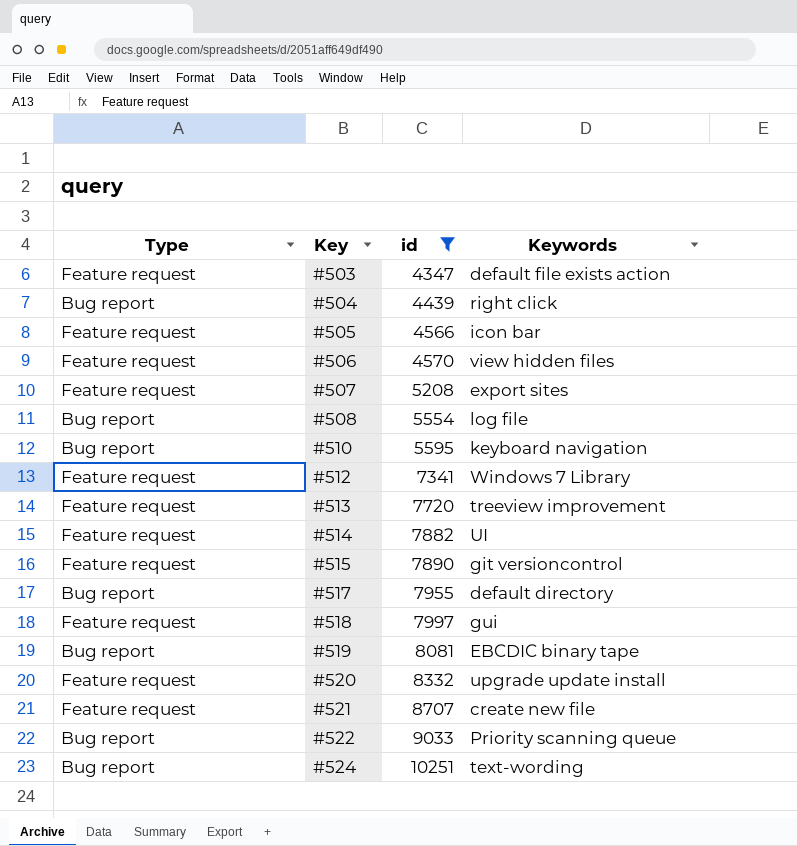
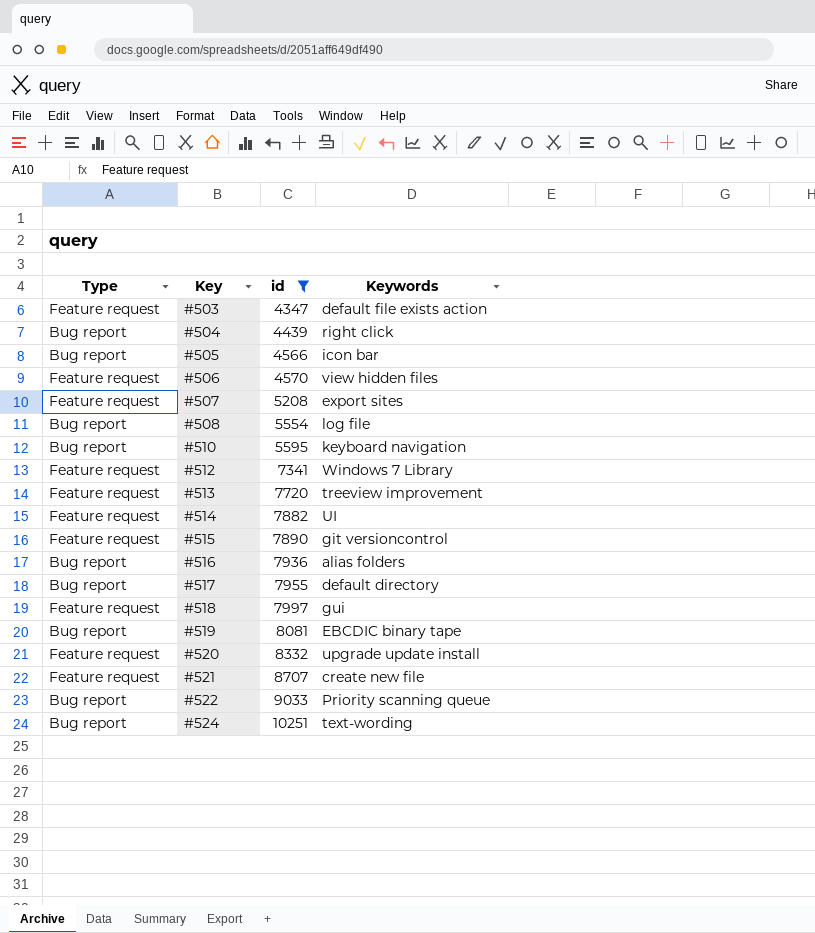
#505 | Type: Feature request -> Bug report
row #516: none -> Bug report | 7936 | alias folders

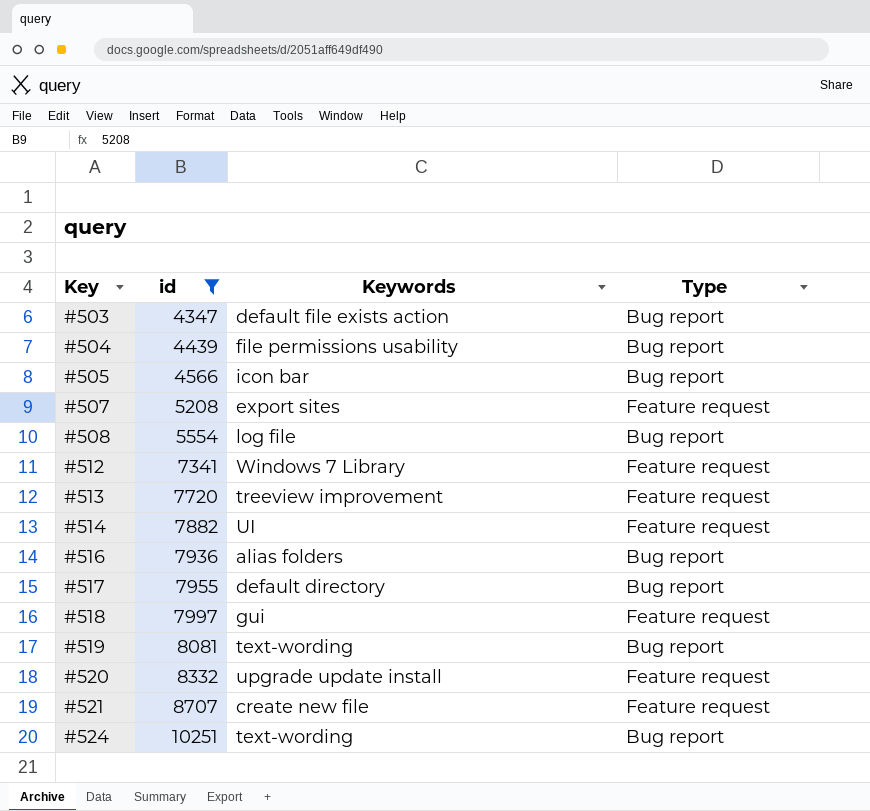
column Type | position: 1 -> 4
row #506: Feature request | 4570 | view hidden files -> none
row #510: Bug report | 5595 | keyboard navigation -> none
row #515: Feature request | 7890 | git versioncontrol -> none
row #522: Bug report | 9033 | Priority scanning queue -> none
#503 | Type: Feature request -> Bug report
#504 | Keywords: right click -> file permissions usability
#519 | Keywords: EBCDIC binary tape -> text-wording

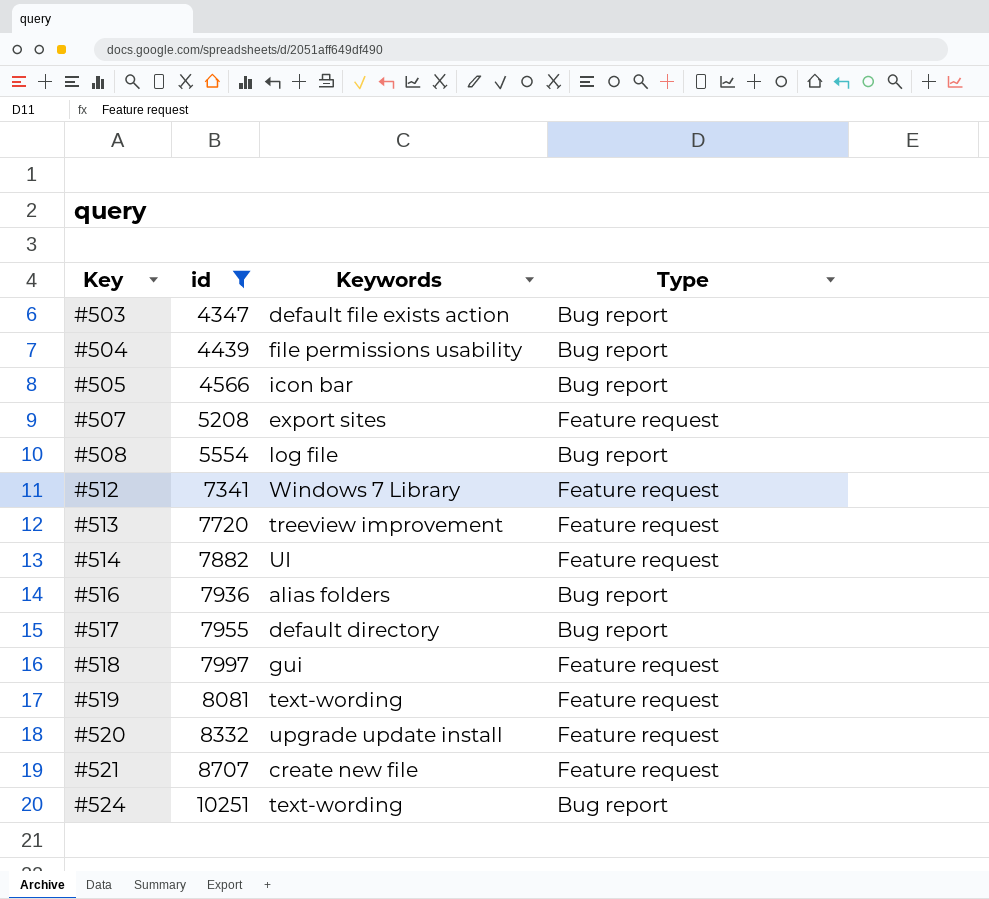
#519 | Type: Bug report -> Feature request

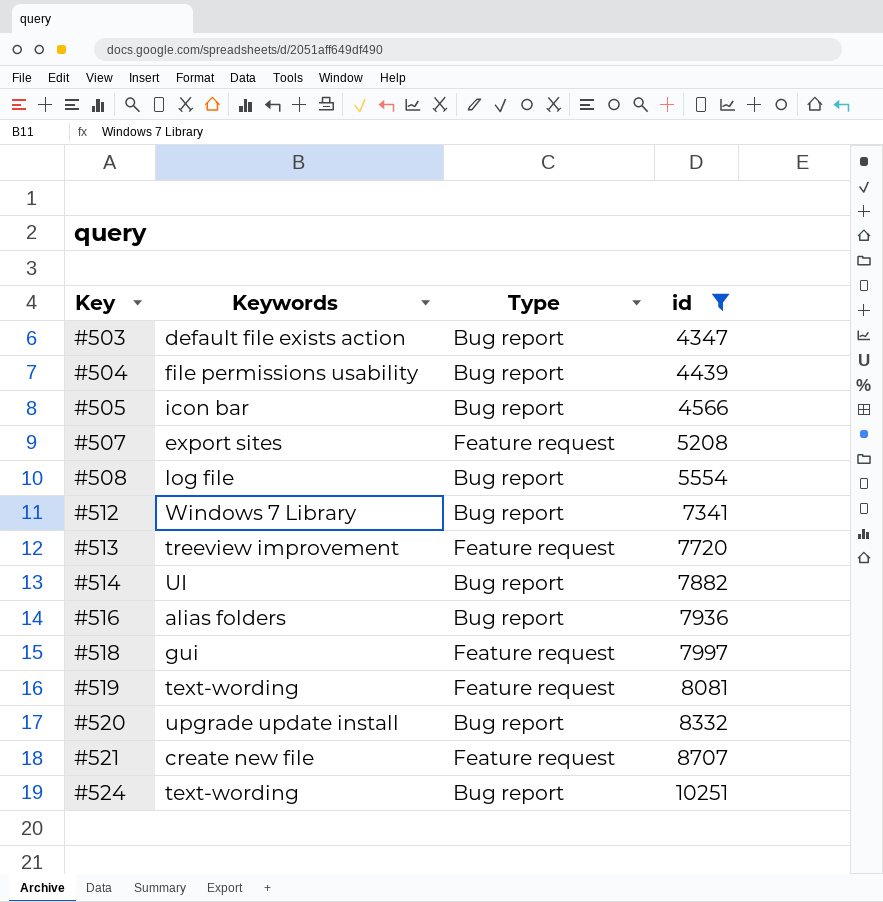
column id | position: 2 -> 4
row #517: 7955 | default directory | Bug report -> none
#512 | Type: Feature request -> Bug report
#514 | Type: Feature request -> Bug report
#520 | Type: Feature request -> Bug report

